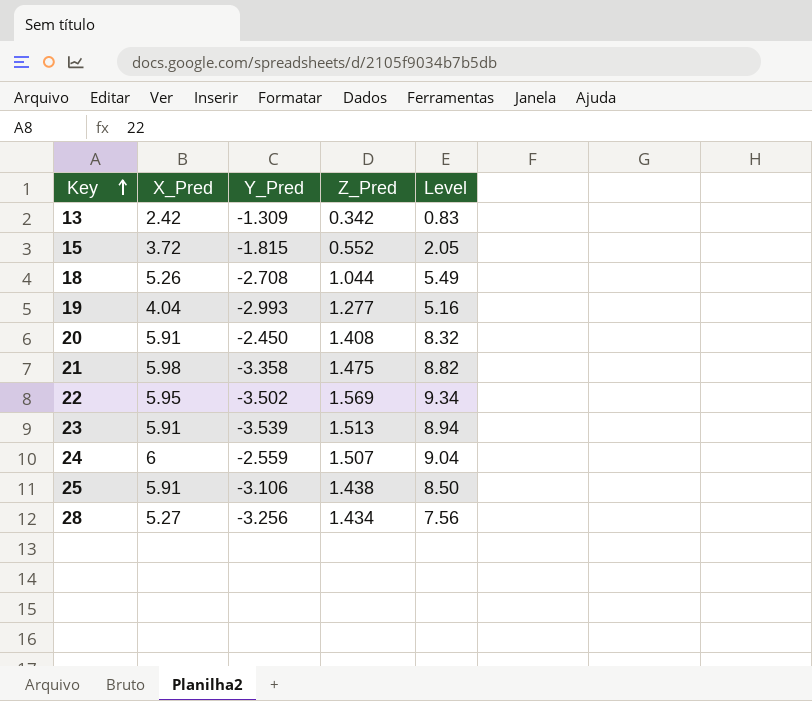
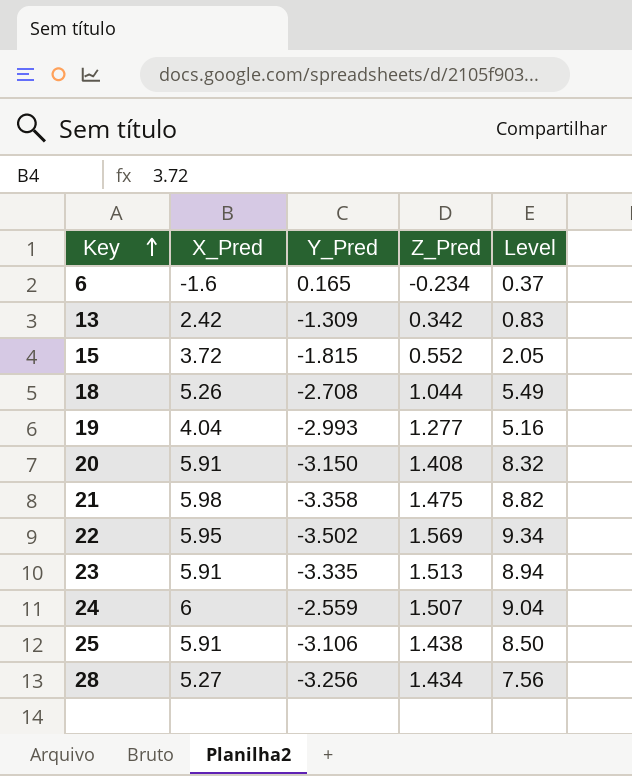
row 6: none -> -1.6 | 0.165 | -0.234 | 0.37
20 | Y_Pred: -2.450 -> -3.150
23 | Y_Pred: -3.539 -> -3.335

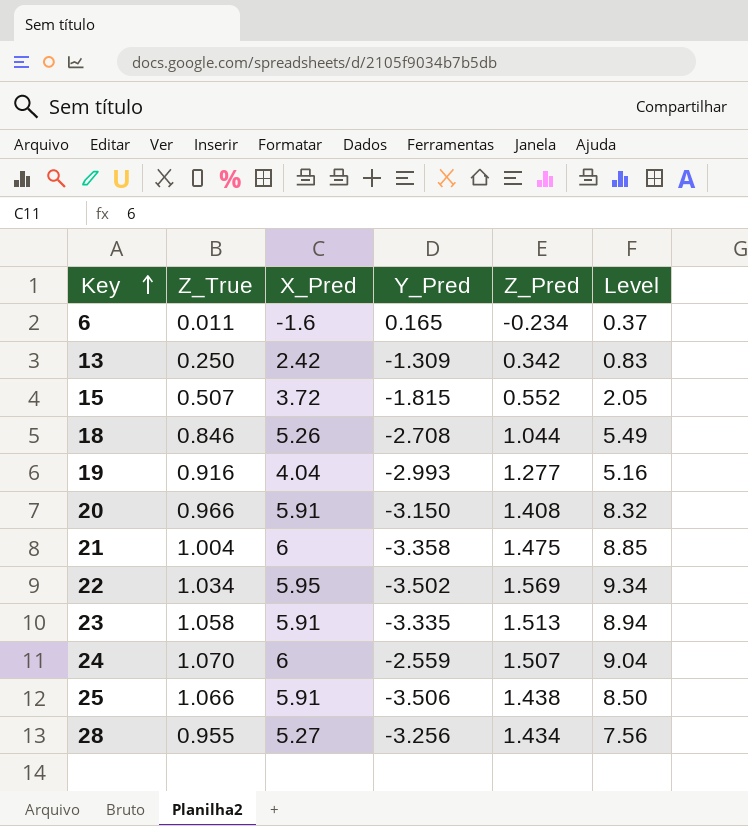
column Z_True | position: none -> 2
21 | X_Pred: 5.98 -> 6
21 | Level: 8.82 -> 8.85
25 | Y_Pred: -3.106 -> -3.506

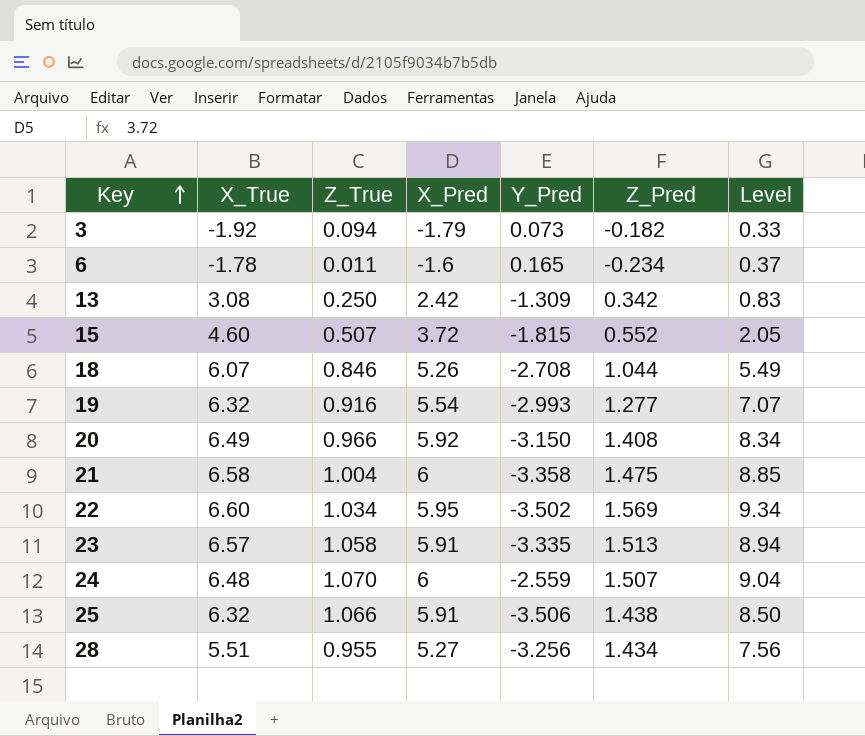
column X_True | position: none -> 2
row 3: none -> -1.92 | 0.094 | -1.79 | 0.073 | -0.182 | 0.33
19 | X_Pred: 4.04 -> 5.54
19 | Level: 5.16 -> 7.07
20 | X_Pred: 5.91 -> 5.92
20 | Level: 8.32 -> 8.34

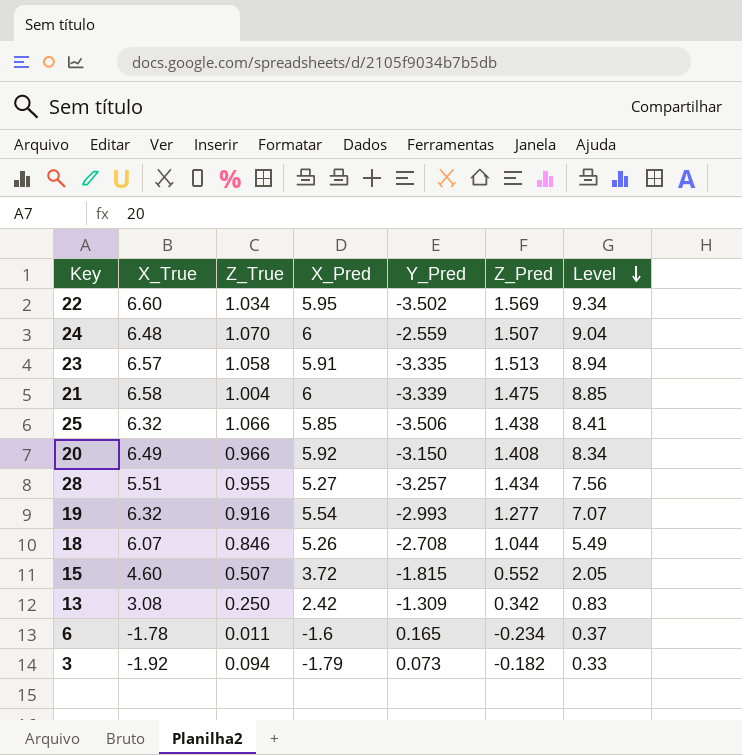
row order: Key ascending -> Level descending
21 | Y_Pred: -3.358 -> -3.339
25 | X_Pred: 5.91 -> 5.85
25 | Level: 8.50 -> 8.41
28 | Y_Pred: -3.256 -> -3.257

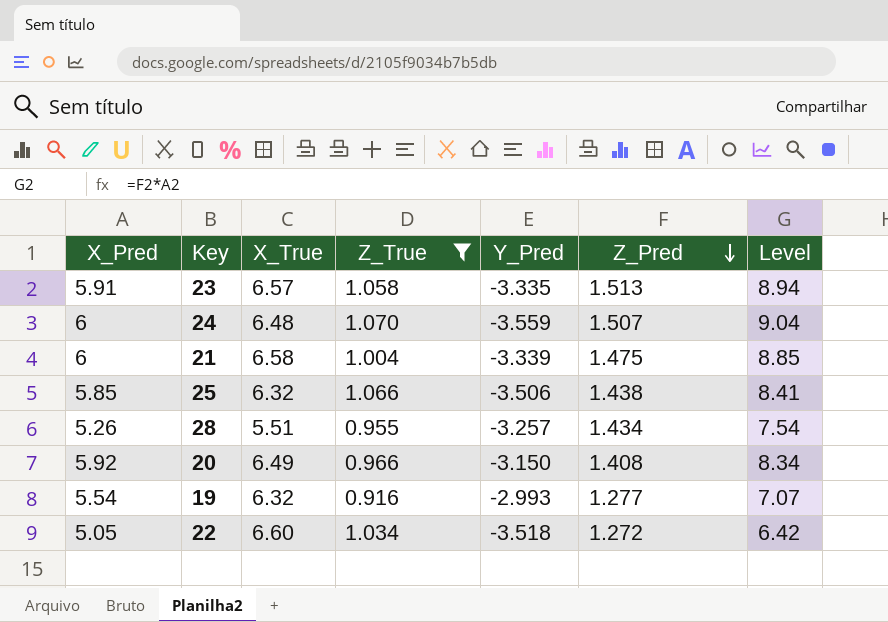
filter: none -> Z_True >= 0.916
row order: Level descending -> Z_Pred descending
column X_Pred | position: 4 -> 1
24 | Y_Pred: -2.559 -> -3.559
28 | X_Pred: 5.27 -> 5.26
28 | Level: 7.56 -> 7.54
22 | X_Pred: 5.95 -> 5.05
22 | Y_Pred: -3.502 -> -3.518
22 | Z_Pred: 1.569 -> 1.272
22 | Level: 9.34 -> 6.42

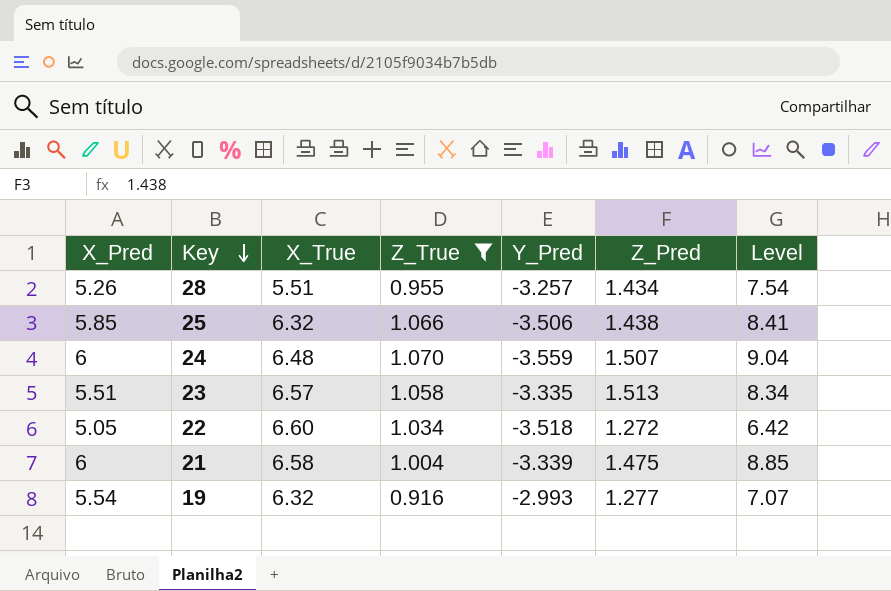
row order: Z_Pred descending -> Key descending
row 20: 5.92 | 6.49 | 0.966 | -3.150 | 1.408 | 8.34 -> none
23 | X_Pred: 5.91 -> 5.51
23 | Level: 8.94 -> 8.34

